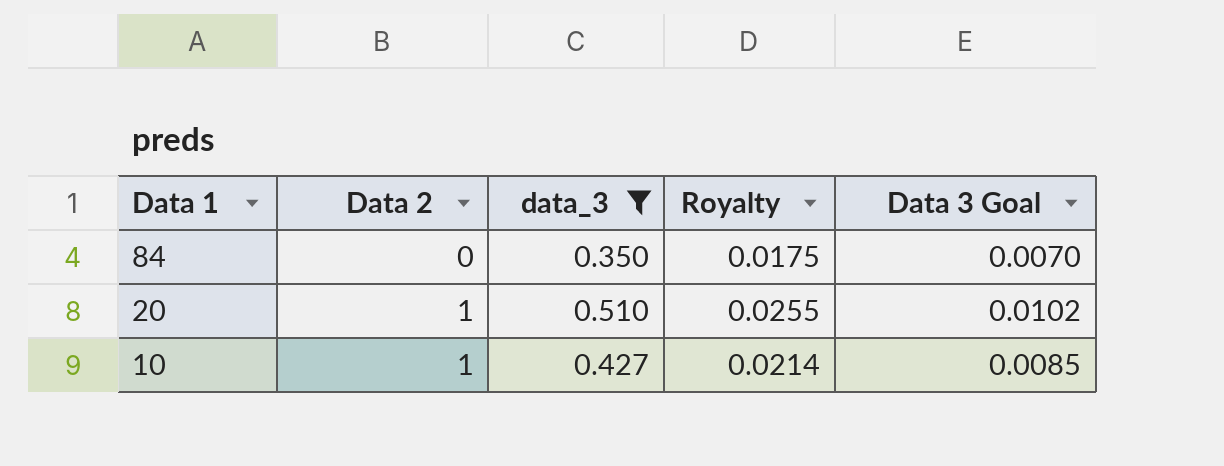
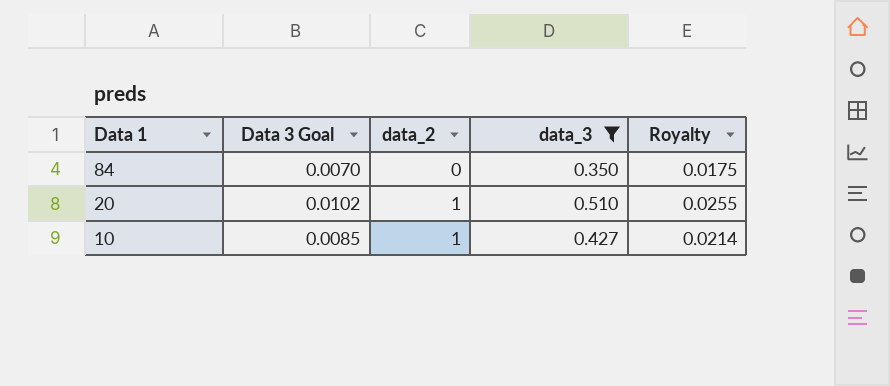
column Data 3 Goal | position: 5 -> 2
column name: Data 2 -> data_2

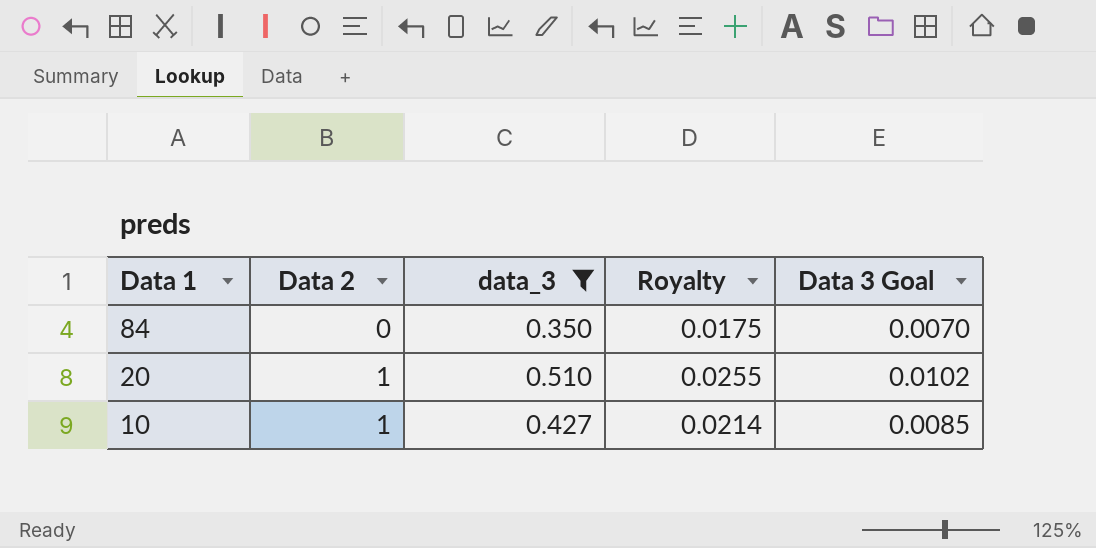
column name: data_2 -> Data 2
column Data 3 Goal | position: 2 -> 5

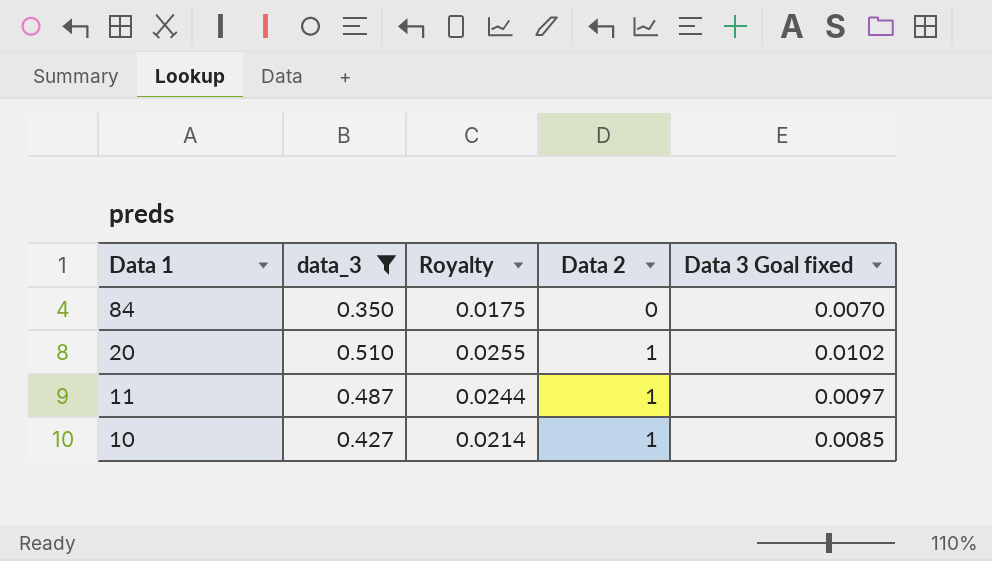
column Data 2 | position: 2 -> 4
column name: Data 3 Goal -> Data 3 Goal fixed
row 11: none -> 0.487 | 0.0244 | 1 | 0.0097

